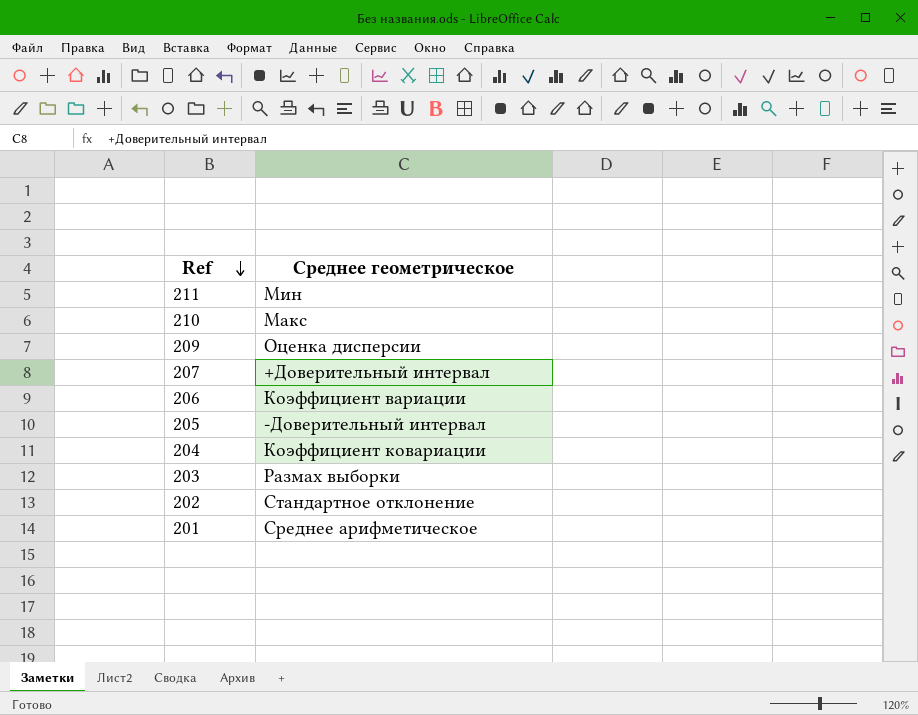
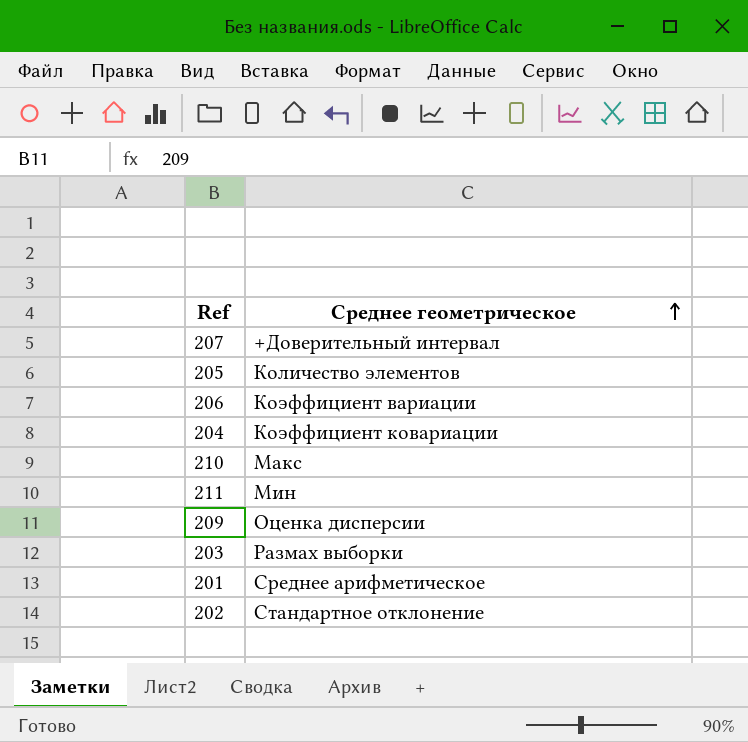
row order: Ref descending -> Среднее геометрическое ascending
205 | Среднее геометрическое: -Доверительный интервал -> Количество элементов

